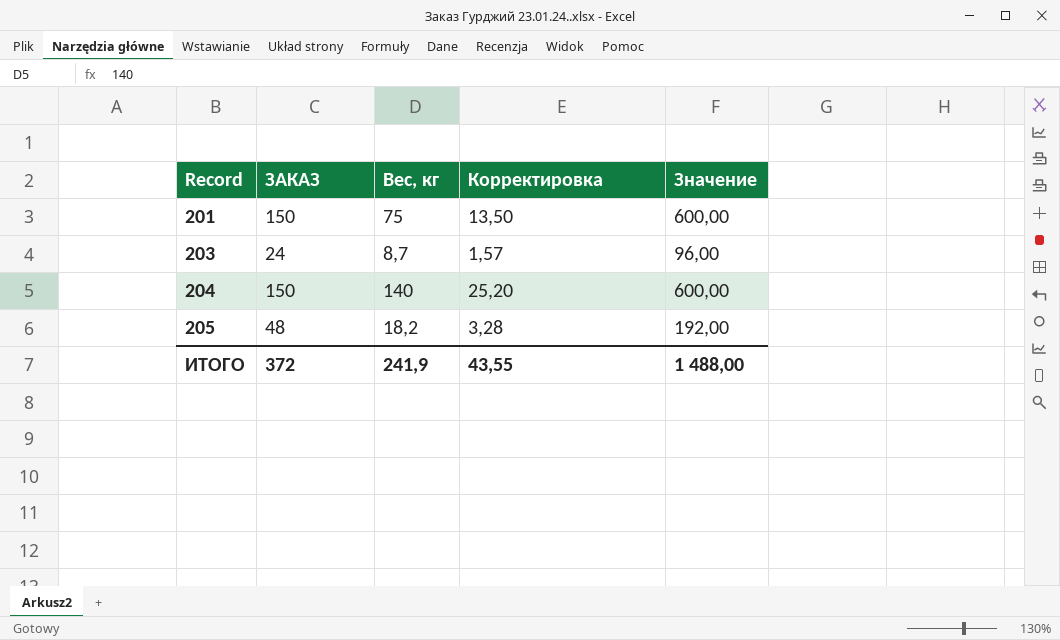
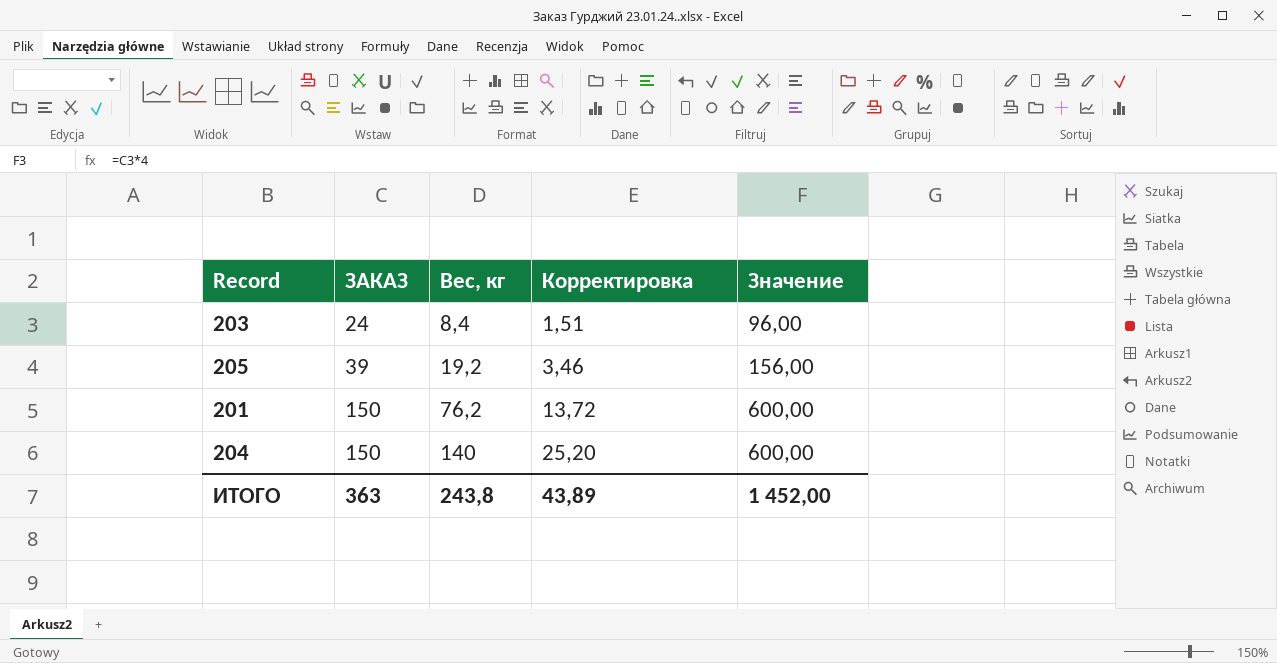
row order: Record ascending -> ЗАКАЗ ascending
203 | Вес, кг: 8,7 -> 8,4
203 | Корректировка: 1,57 -> 1,51
205 | ЗАКАЗ: 48 -> 39
205 | Вес, кг: 18,2 -> 19,2
205 | Корректировка: 3,28 -> 3,46
205 | Значение: 192,00 -> 156,00
201 | Вес, кг: 75 -> 76,2
201 | Корректировка: 13,50 -> 13,72
ИТОГО | ЗАКАЗ: 372 -> 363
ИТОГО | Вес, кг: 241,9 -> 243,8
ИТОГО | Корректировка: 43,55 -> 43,89
ИТОГО | Значение: 1 488,00 -> 1 452,00

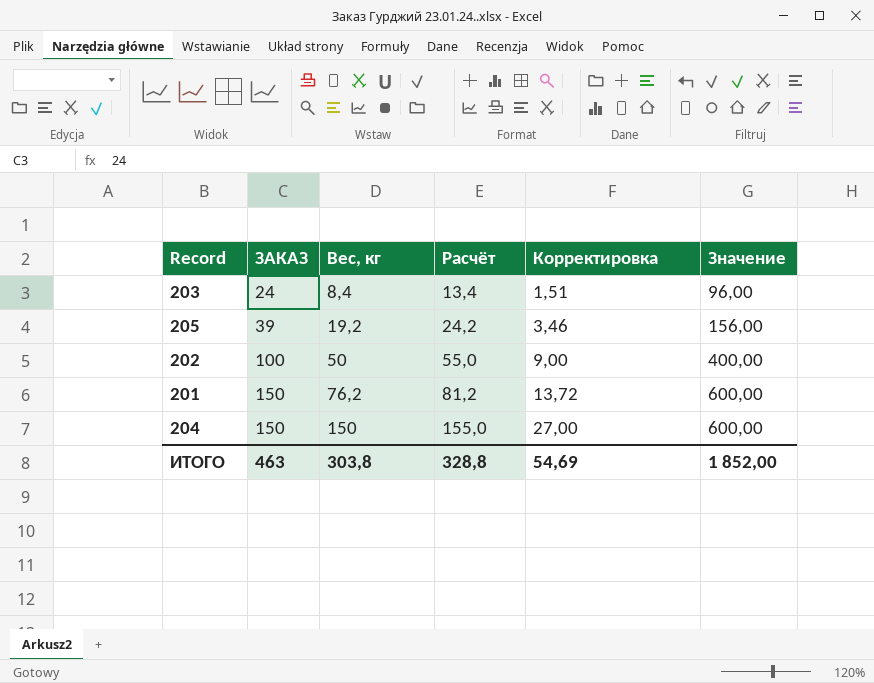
column Расчёт | formula: none -> [Вес, кг] + 5
row 202: none -> 100 | 50 | 55,0 | 9,00 | 400,00
204 | Вес, кг: 140 -> 150
204 | Корректировка: 25,20 -> 27,00
ИТОГО | ЗАКАЗ: 363 -> 463
ИТОГО | Вес, кг: 243,8 -> 303,8
ИТОГО | Корректировка: 43,89 -> 54,69
ИТОГО | Значение: 1 452,00 -> 1 852,00

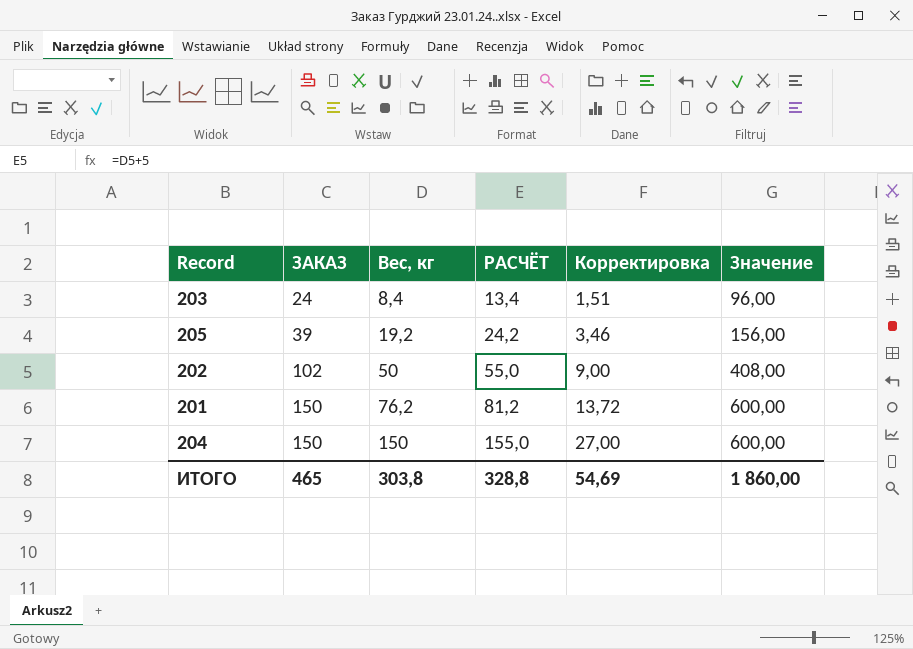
column name: Расчёт -> РАСЧЁТ
202 | ЗАКАЗ: 100 -> 102
202 | Значение: 400,00 -> 408,00
ИТОГО | ЗАКАЗ: 463 -> 465
ИТОГО | Значение: 1 852,00 -> 1 860,00

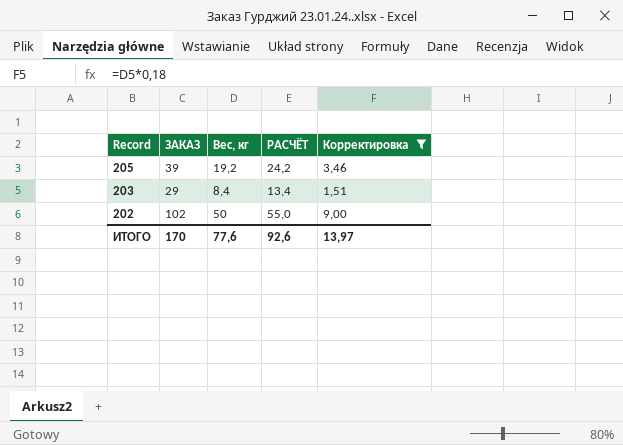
filter: none -> Корректировка <= 9,00
row order: ЗАКАЗ ascending -> Record descending
column Значение | formula: [ЗАКАЗ] * 4 -> none
203 | ЗАКАЗ: 24 -> 29
ИТОГО | ЗАКАЗ: 465 -> 170
ИТОГО | Вес, кг: 303,8 -> 77,6
ИТОГО | РАСЧЁТ: 328,8 -> 92,6
ИТОГО | Корректировка: 54,69 -> 13,97

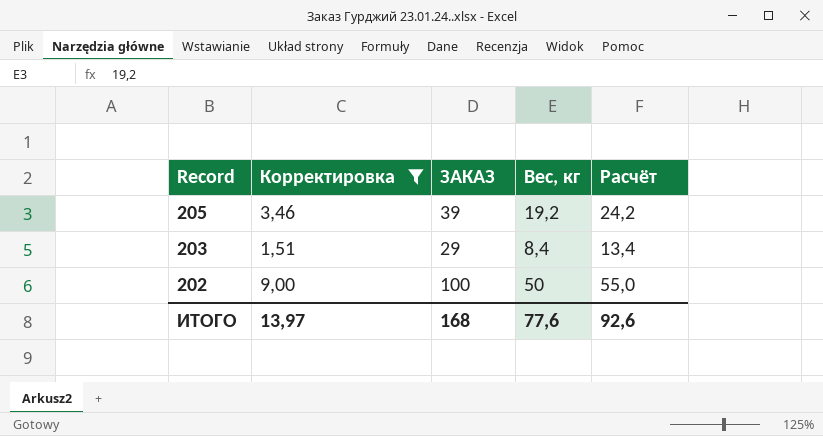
column Корректировка | position: 5 -> 2
column name: РАСЧЁТ -> Расчёт
202 | ЗАКАЗ: 102 -> 100
ИТОГО | ЗАКАЗ: 170 -> 168

